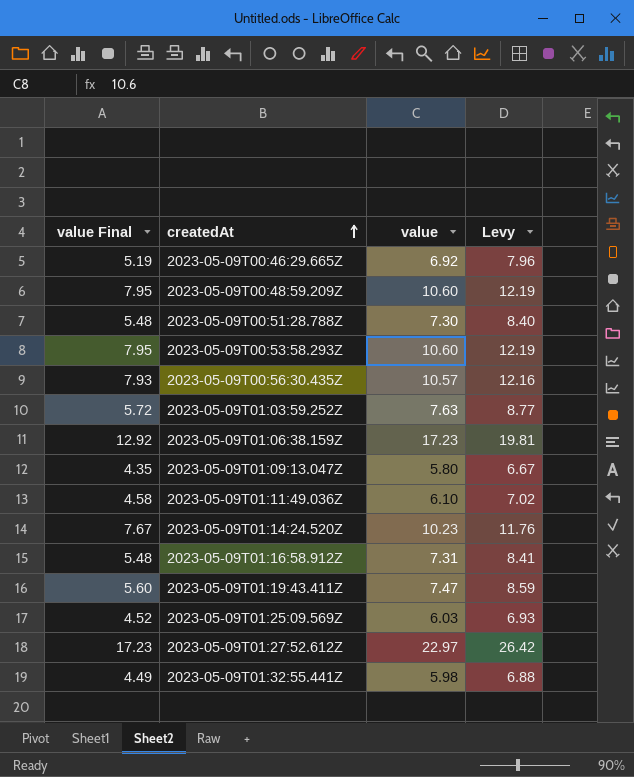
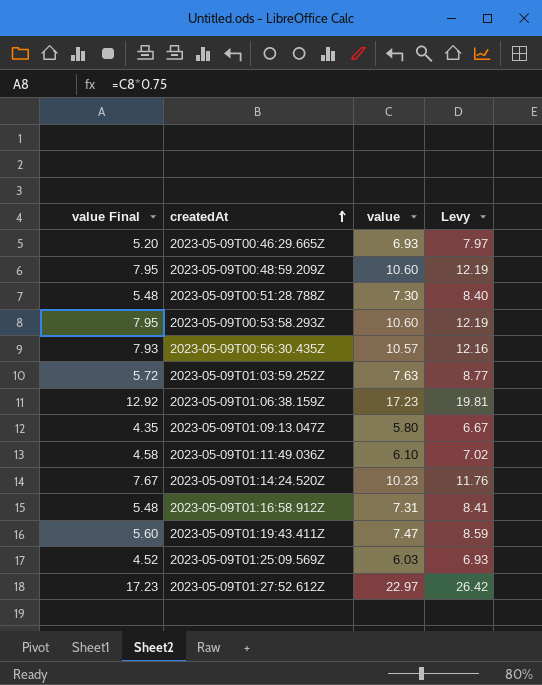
row 2023-05-09T01:32:55.441Z: 4.49 | 5.98 | 6.88 -> none
2023-05-09T00:46:29.665Z | value Final: 5.19 -> 5.20
2023-05-09T00:46:29.665Z | value: 6.92 -> 6.93
2023-05-09T00:46:29.665Z | Levy: 7.96 -> 7.97

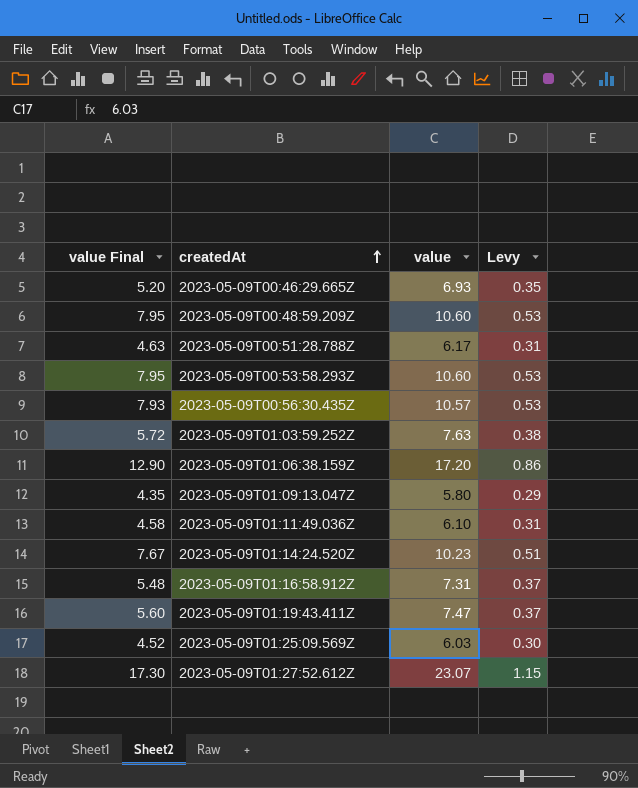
column Levy | formula: [value] * 1.15 -> [value] * 0.05
2023-05-09T00:51:28.788Z | value Final: 5.48 -> 4.63
2023-05-09T00:51:28.788Z | value: 7.30 -> 6.17
2023-05-09T01:06:38.159Z | value Final: 12.92 -> 12.90
2023-05-09T01:06:38.159Z | value: 17.23 -> 17.20
2023-05-09T01:27:52.612Z | value Final: 17.23 -> 17.30
2023-05-09T01:27:52.612Z | value: 22.97 -> 23.07

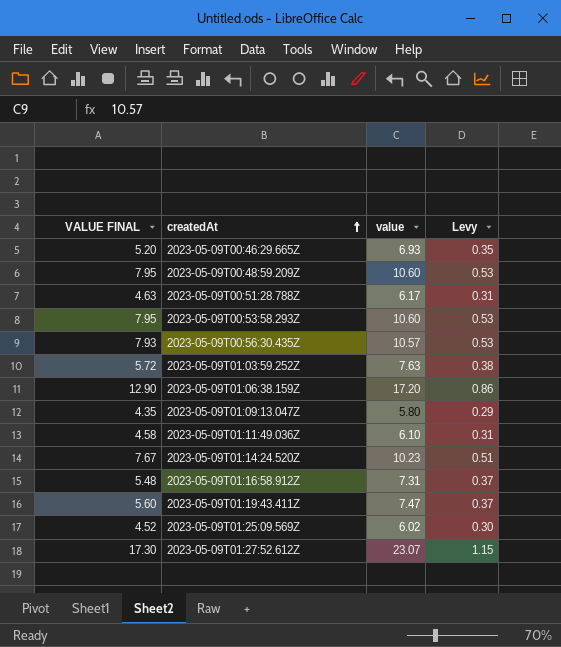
column name: value Final -> VALUE FINAL
2023-05-09T01:25:09.569Z | value: 6.03 -> 6.02

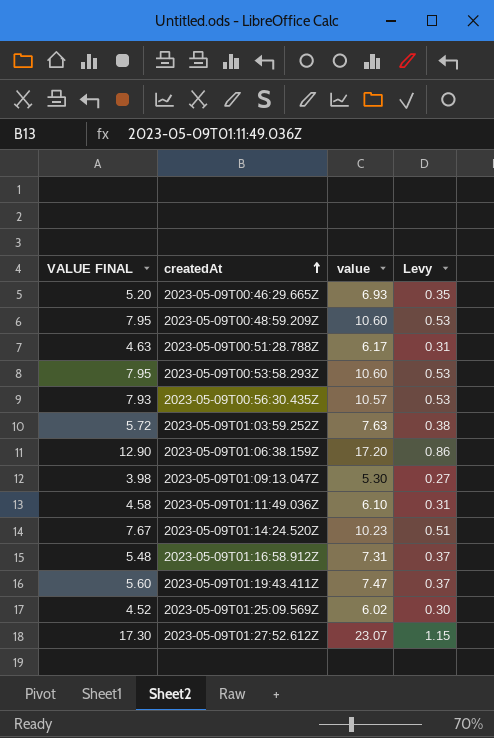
2023-05-09T01:09:13.047Z | VALUE FINAL: 4.35 -> 3.98
2023-05-09T01:09:13.047Z | value: 5.80 -> 5.30
2023-05-09T01:09:13.047Z | Levy: 0.29 -> 0.27

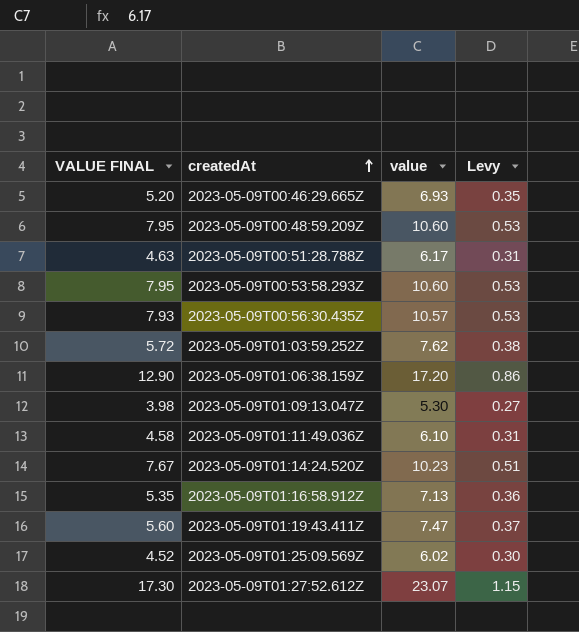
2023-05-09T01:03:59.252Z | value: 7.63 -> 7.62
2023-05-09T01:16:58.912Z | VALUE FINAL: 5.48 -> 5.35
2023-05-09T01:16:58.912Z | value: 7.31 -> 7.13
2023-05-09T01:16:58.912Z | Levy: 0.37 -> 0.36

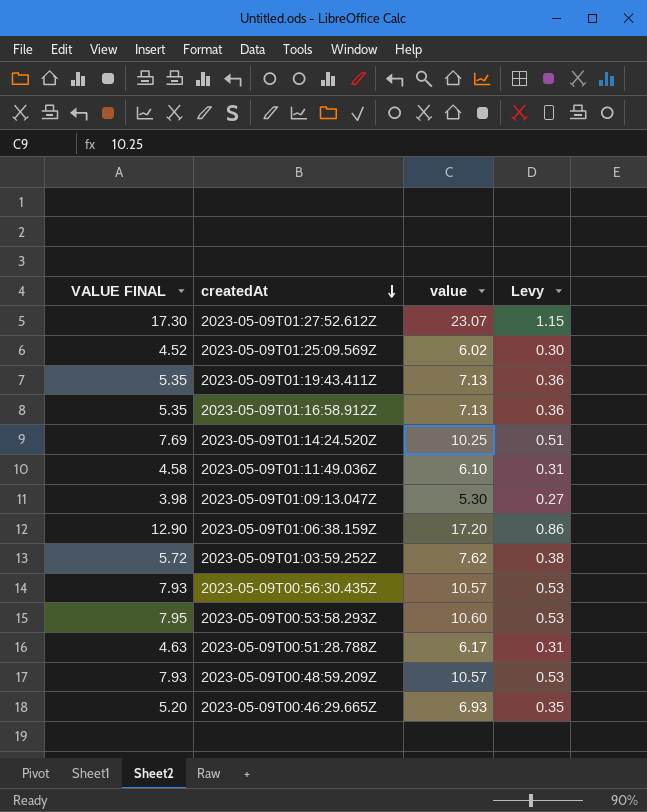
row order: createdAt ascending -> createdAt descending
2023-05-09T01:19:43.411Z | VALUE FINAL: 5.60 -> 5.35
2023-05-09T01:19:43.411Z | value: 7.47 -> 7.13
2023-05-09T01:19:43.411Z | Levy: 0.37 -> 0.36
2023-05-09T01:14:24.520Z | VALUE FINAL: 7.67 -> 7.69
2023-05-09T01:14:24.520Z | value: 10.23 -> 10.25
2023-05-09T00:48:59.209Z | VALUE FINAL: 7.95 -> 7.93
2023-05-09T00:48:59.209Z | value: 10.60 -> 10.57

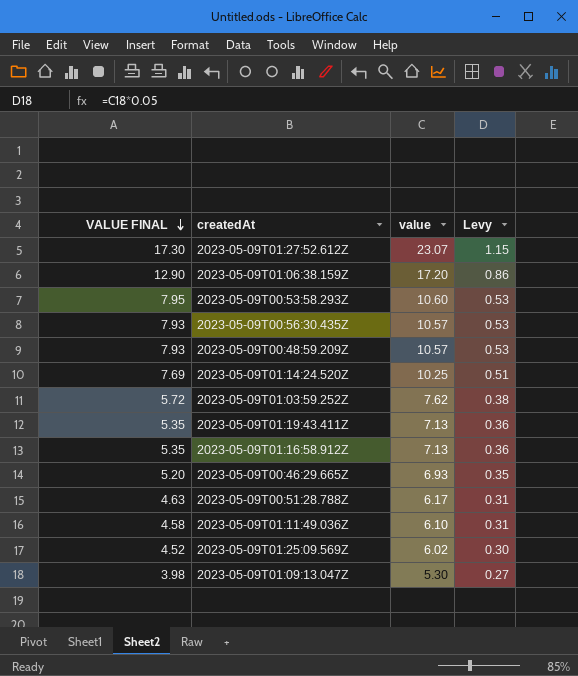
row order: createdAt descending -> VALUE FINAL descending

